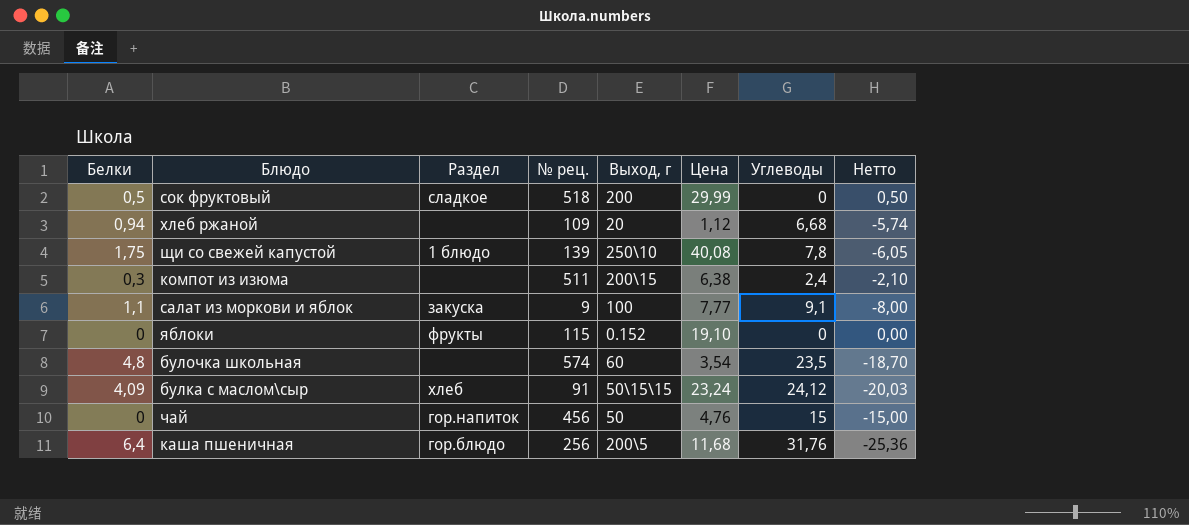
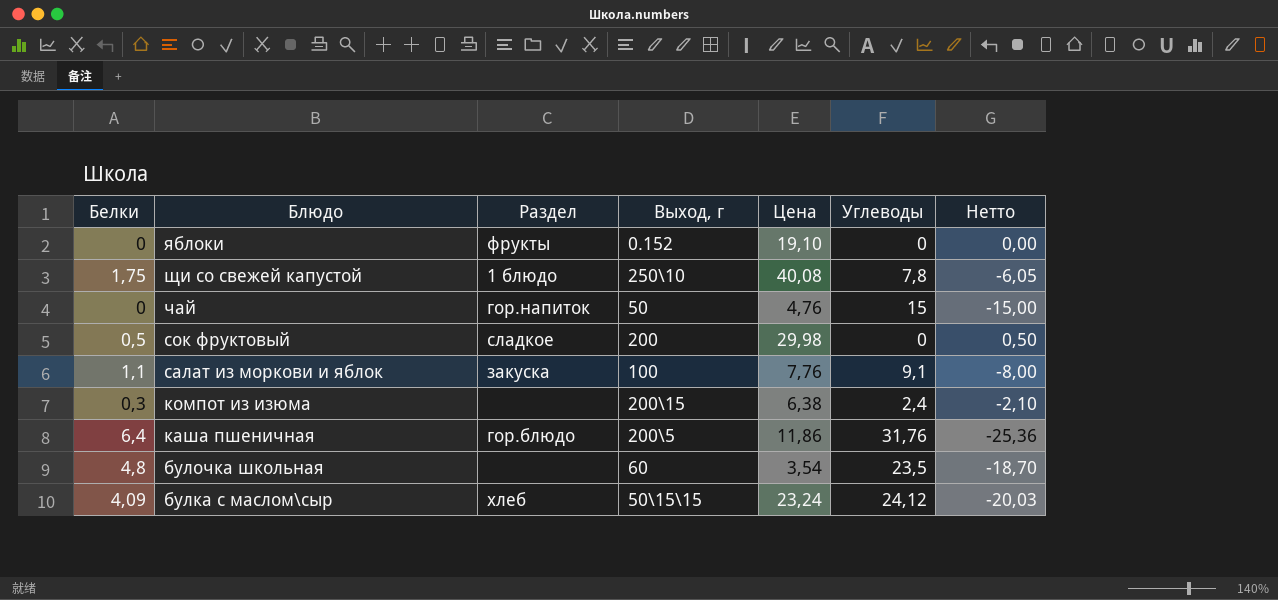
row order: none -> Блюдо descending
column № рец. | position: 4 -> none
row хлеб ржаной: 0,94 | none | 109 | 20 | 1,12 | 6,68 | -5,74 -> none
сок фруктовый | Цена: 29,99 -> 29,98
салат из моркови и яблок | Цена: 7,77 -> 7,76
каша пшеничная | Цена: 11,68 -> 11,86

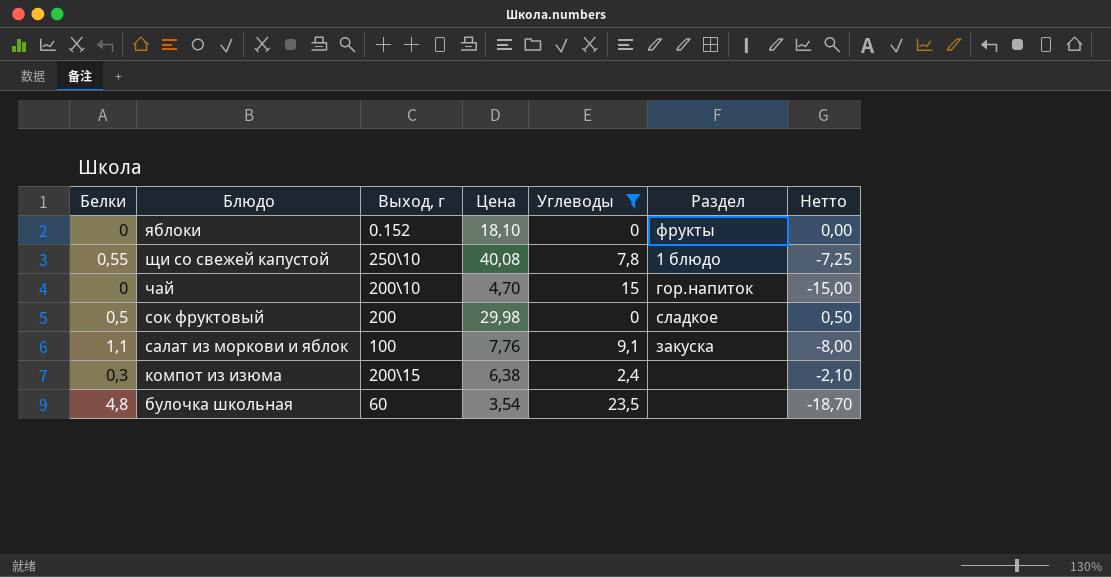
filter: none -> Углеводы <= 23,5
column Раздел | position: 3 -> 6
яблоки | Цена: 19,10 -> 18,10
щи со свежей капустой | Белки: 1,75 -> 0,55
щи со свежей капустой | Нетто: -6,05 -> -7,25
чай | Выход, г: 50 -> 200\10
чай | Цена: 4,76 -> 4,70

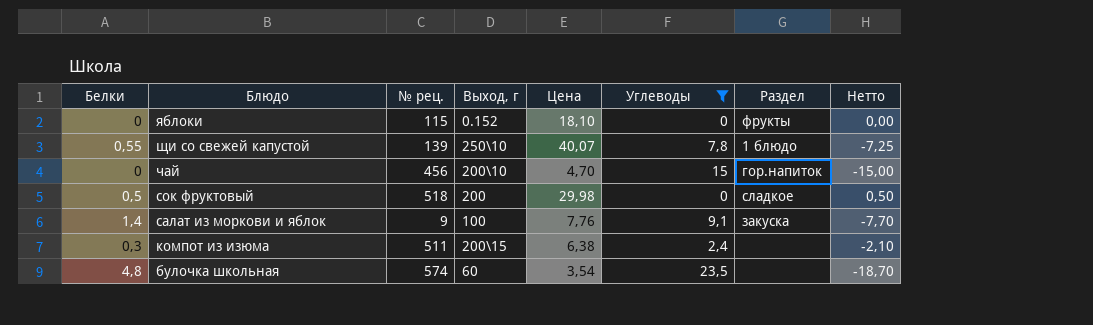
column № рец. | position: none -> 3
щи со свежей капустой | Цена: 40,08 -> 40,07
салат из моркови и яблок | Белки: 1,1 -> 1,4
салат из моркови и яблок | Нетто: -8,00 -> -7,70

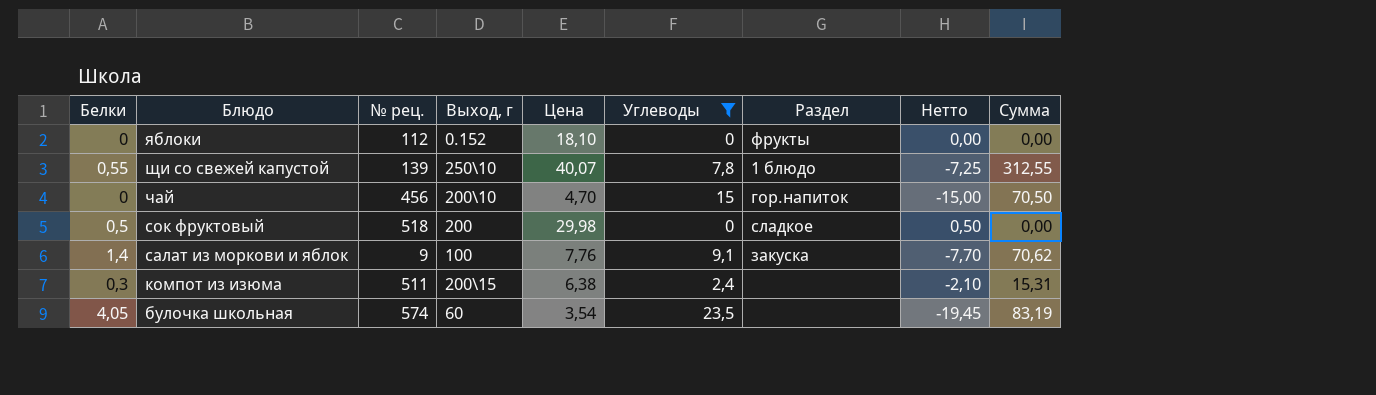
column Сумма | formula: none -> [Цена] * [Углеводы]
яблоки | № рец.: 115 -> 112
булочка школьная | Белки: 4,8 -> 4,05
булочка школьная | Нетто: -18,70 -> -19,45

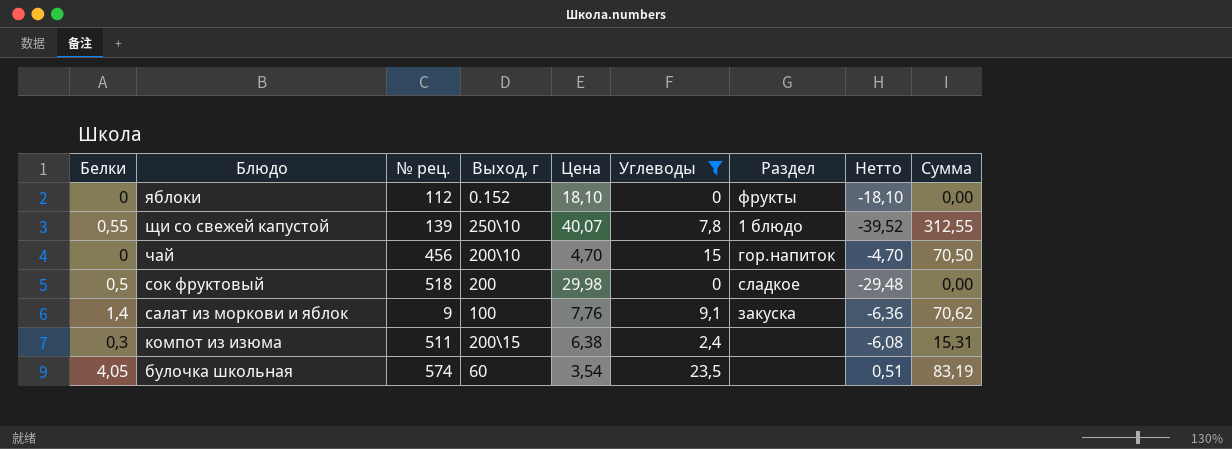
column Нетто | formula: [Белки] - [Углеводы] -> [Белки] - [Цена]

